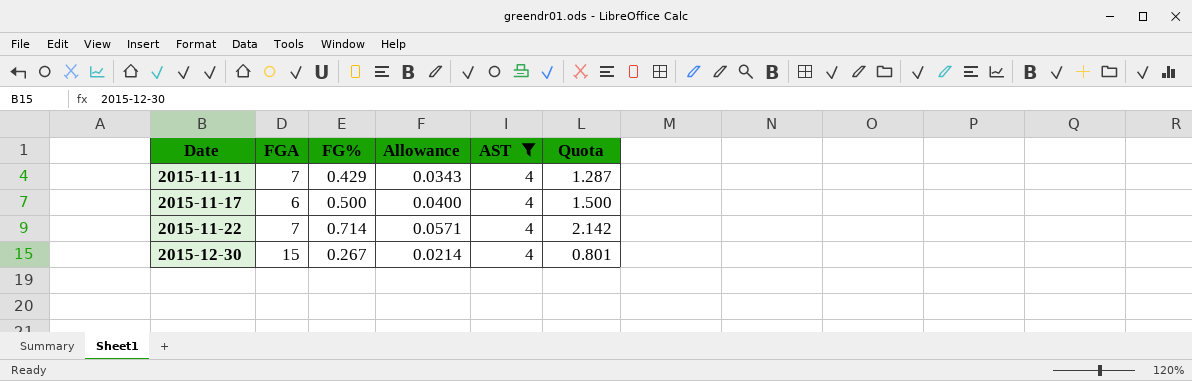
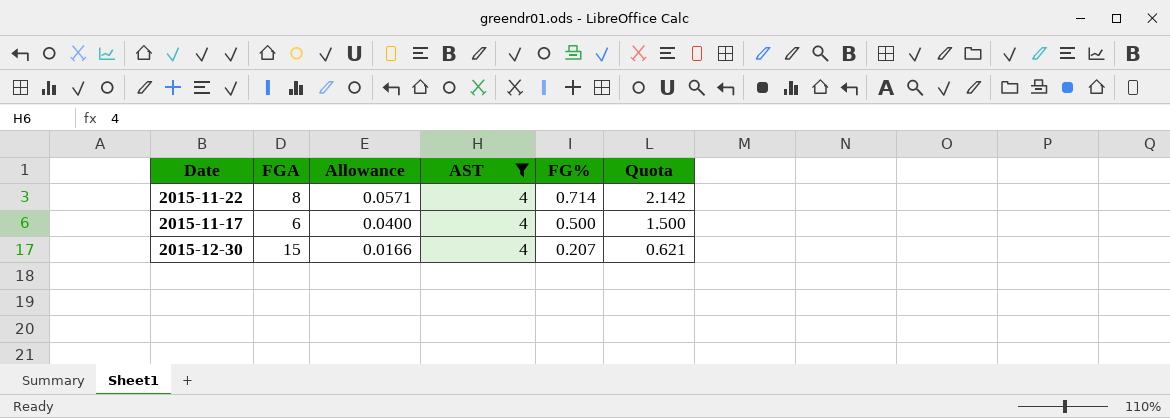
row order: Date ascending -> Allowance descending
column FG% | position: 3 -> 5
row 2015-11-11: 7 | 0.429 | 0.0343 | 4 | 1.287 -> none
2015-11-22 | FGA: 7 -> 8
2015-12-30 | Allowance: 0.0214 -> 0.0166
2015-12-30 | FG%: 0.267 -> 0.207
2015-12-30 | Quota: 0.801 -> 0.621

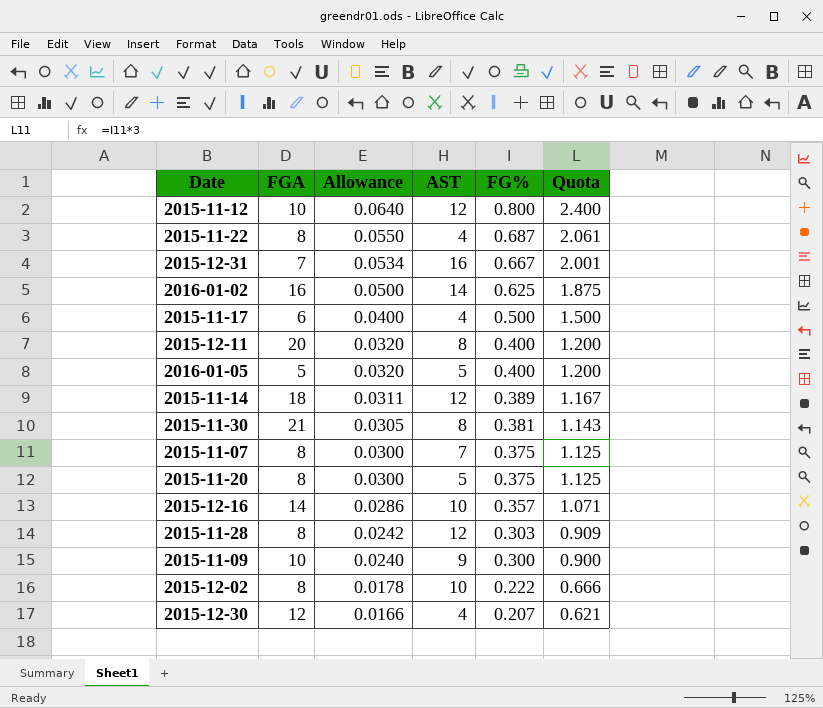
filter: AST = 4 -> none
2015-11-22 | Allowance: 0.0571 -> 0.0550
2015-11-22 | FG%: 0.714 -> 0.687
2015-11-22 | Quota: 2.142 -> 2.061
2015-12-30 | FGA: 15 -> 12

